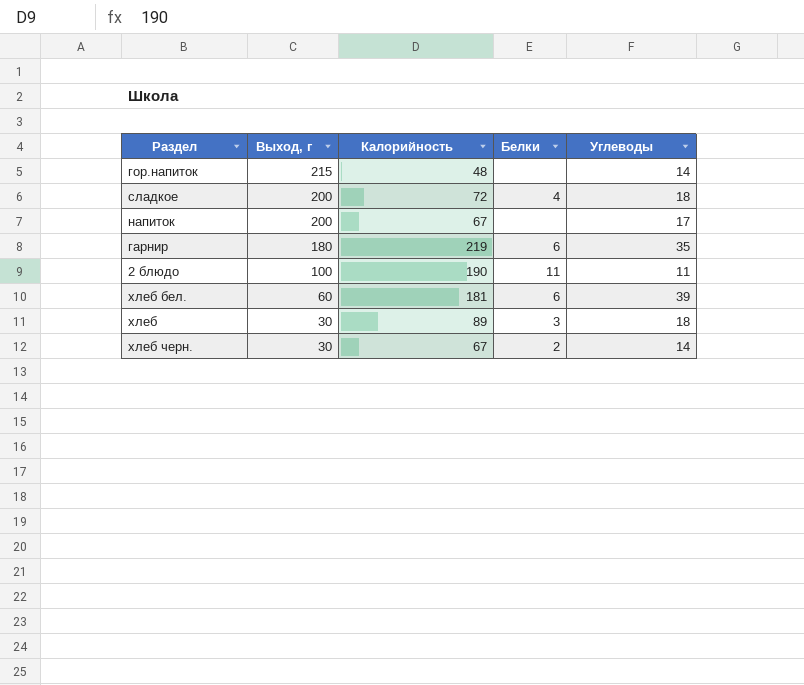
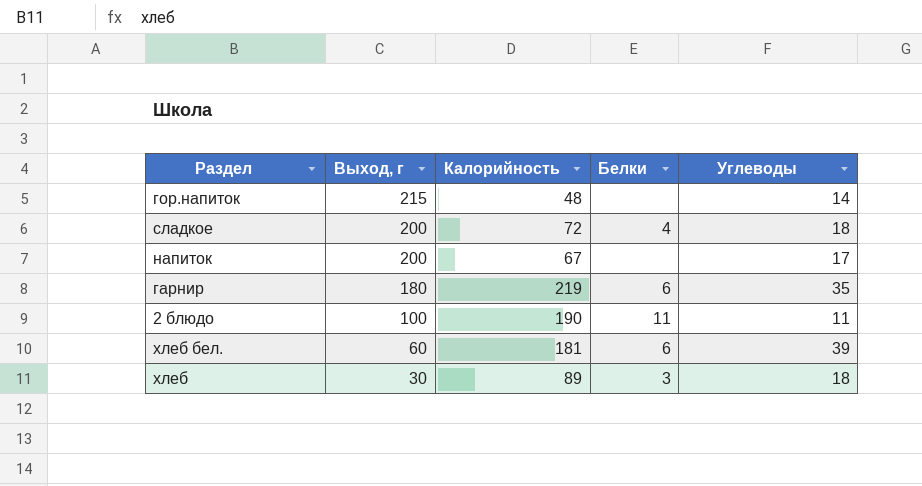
row хлеб черн.: 30 | 67 | 2 | 14 -> none

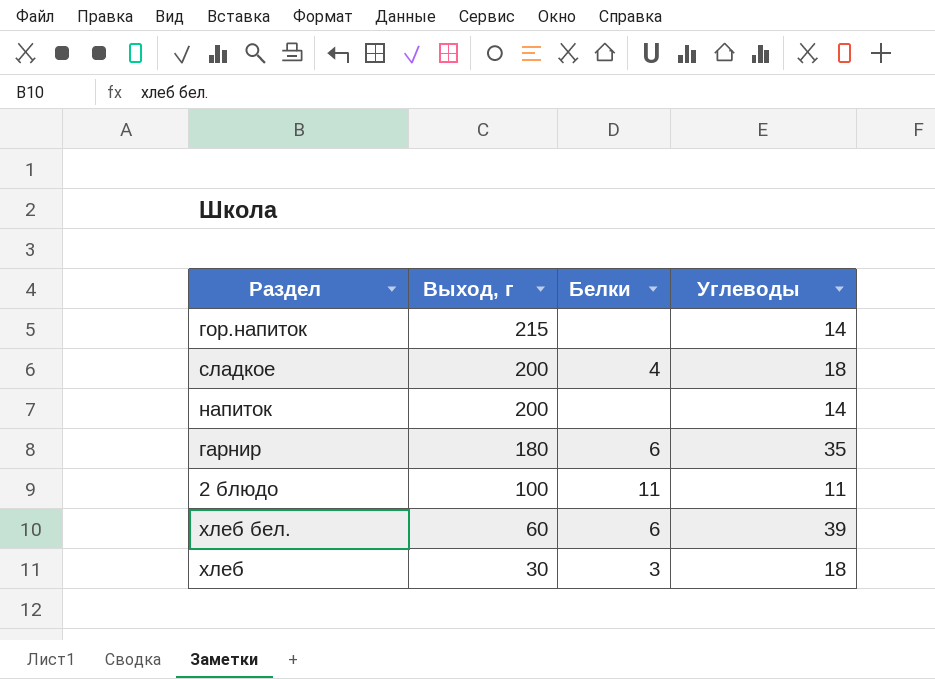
column Калорийность | position: 3 -> none
напиток | Углеводы: 17 -> 14

